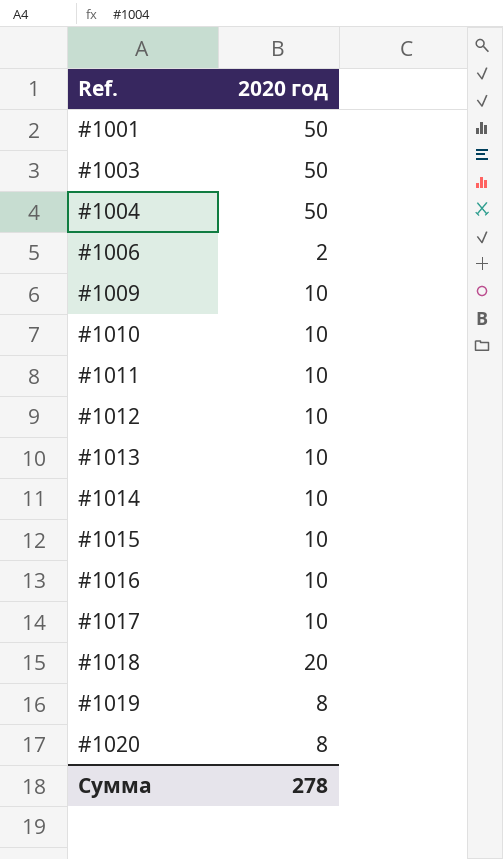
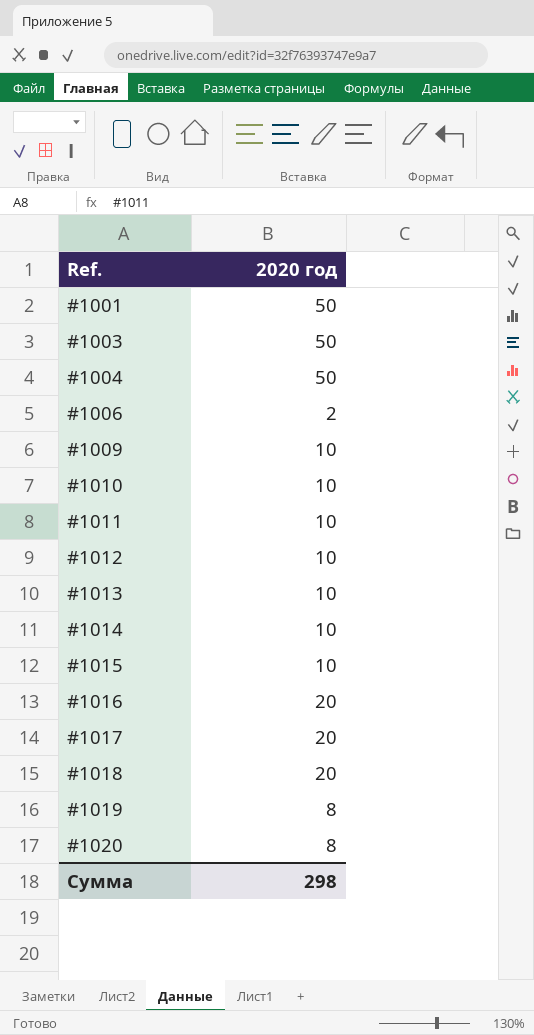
#1016 | 2020 год: 10 -> 20
#1017 | 2020 год: 10 -> 20
Сумма | 2020 год: 278 -> 298

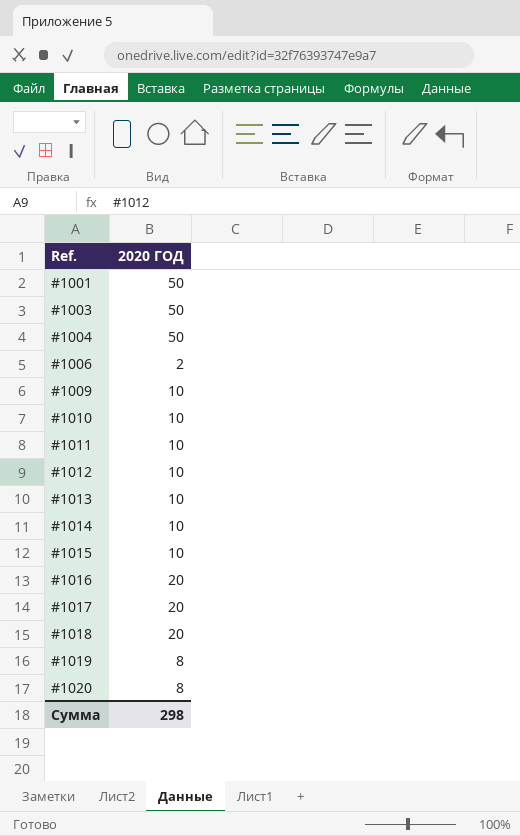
column name: 2020 год -> 2020 ГОД

